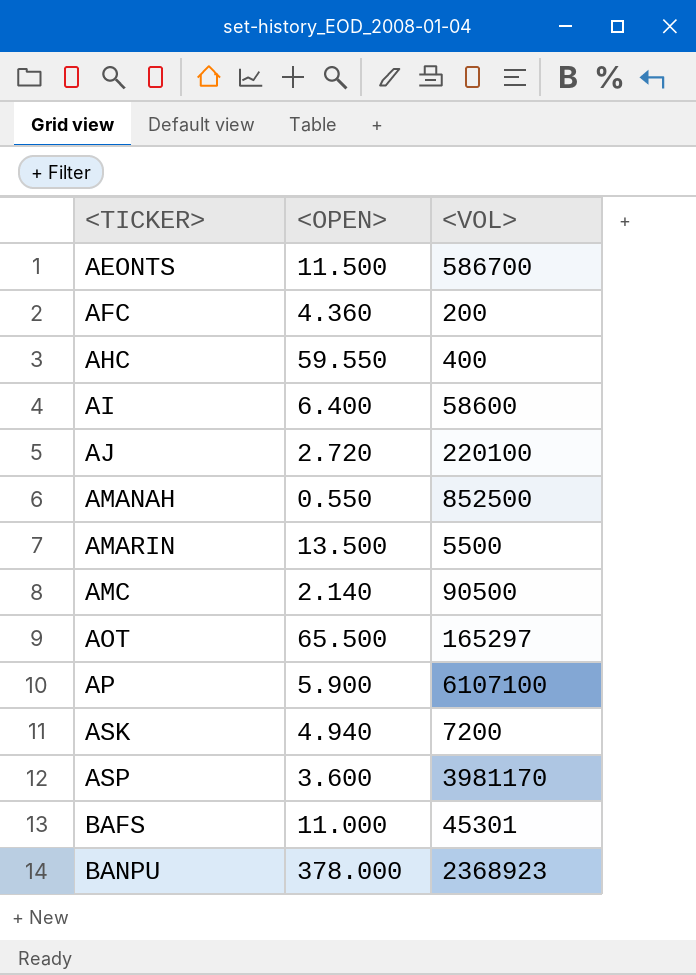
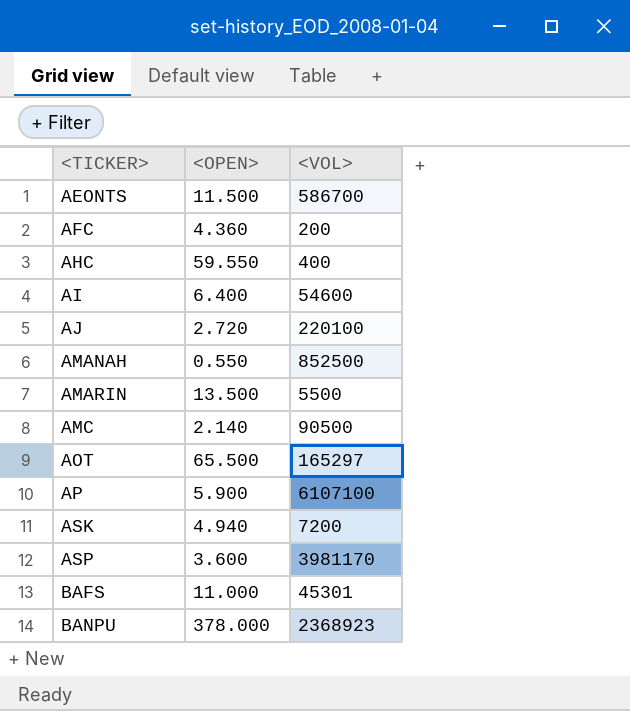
AI | <VOL>: 58600 -> 54600

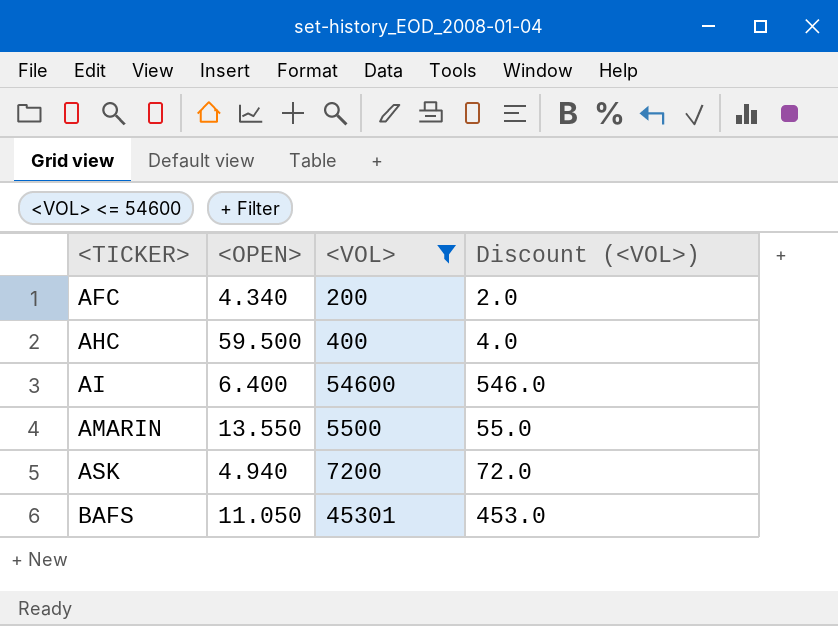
filter: none -> <VOL> <= 54600
column Discount (<VOL>) | formula: none -> [<VOL>] * 0.01
AFC | <OPEN>: 4.360 -> 4.340
AHC | <OPEN>: 59.550 -> 59.500
AMARIN | <OPEN>: 13.500 -> 13.550
BAFS | <OPEN>: 11.000 -> 11.050

